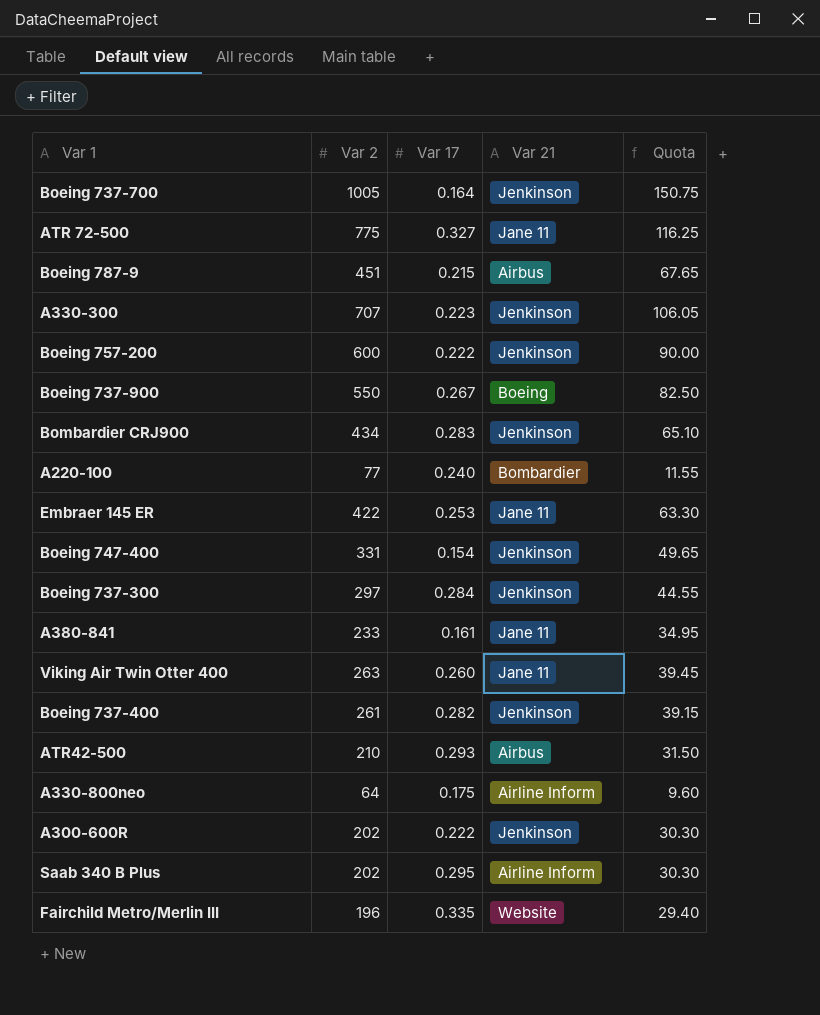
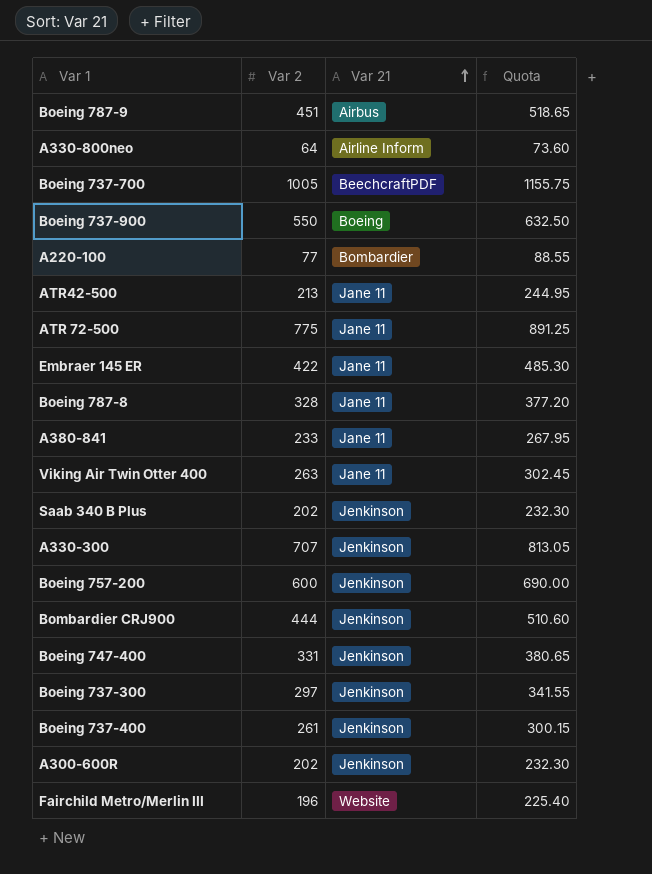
row order: none -> Var 21 ascending
column Var 17 | position: 3 -> none
column Quota | formula: [Var 2] * 0.15 -> [Var 2] * 1.15
Boeing 737-700 | Var 21: Jenkinson -> BeechcraftPDF
ATR42-500 | Var 2: 210 -> 213
ATR42-500 | Var 21: Airbus -> Jane 11
row Boeing 787-8: none -> 328 | Jane 11 | 377.20
Saab 340 B Plus | Var 21: Airline Inform -> Jenkinson
Bombardier CRJ900 | Var 2: 434 -> 444

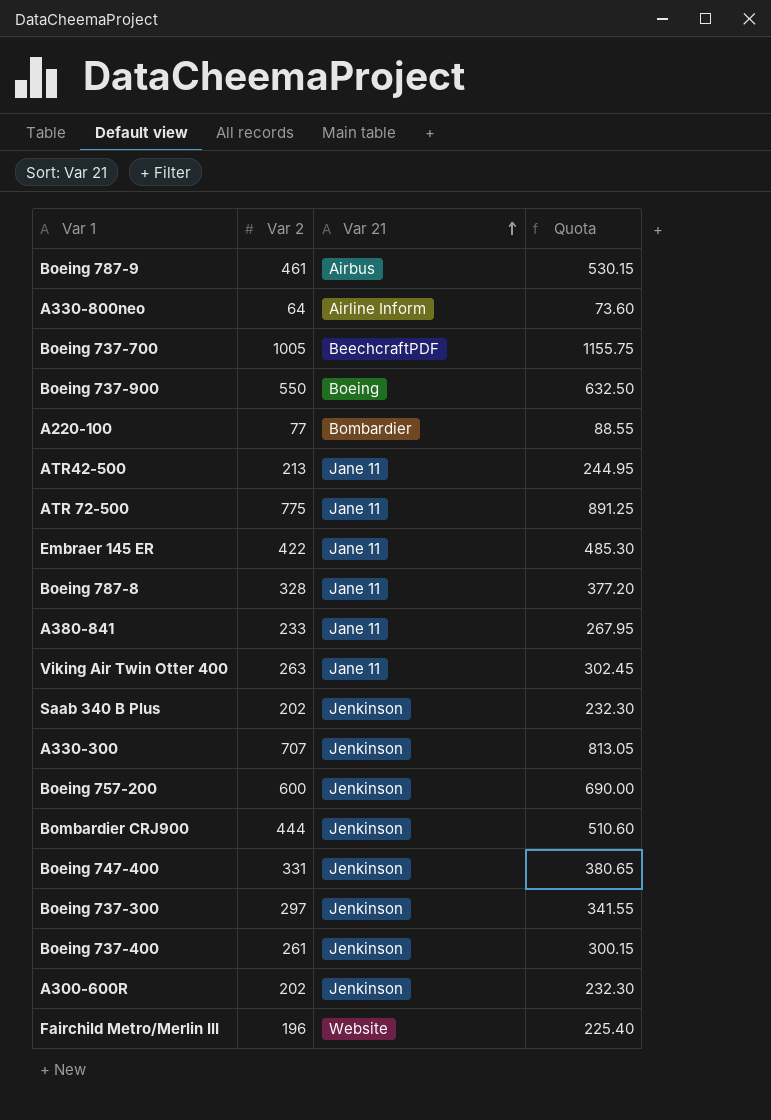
Boeing 787-9 | Var 2: 451 -> 461
Boeing 787-9 | Quota: 518.65 -> 530.15

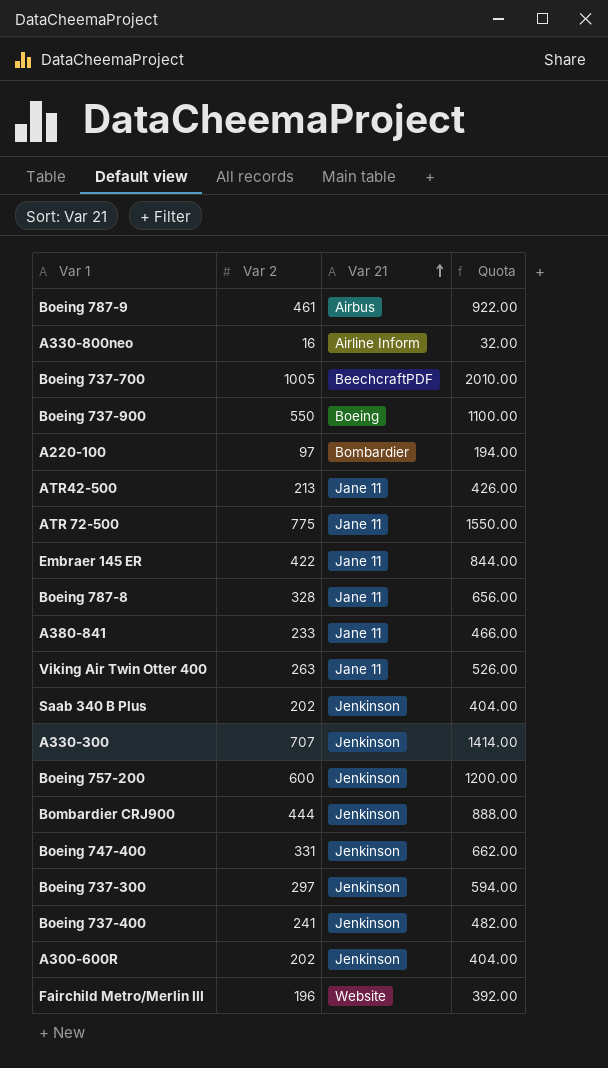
column Quota | formula: [Var 2] * 1.15 -> [Var 2] * 2
A330-800neo | Var 2: 64 -> 16
A220-100 | Var 2: 77 -> 97
Boeing 737-400 | Var 2: 261 -> 241

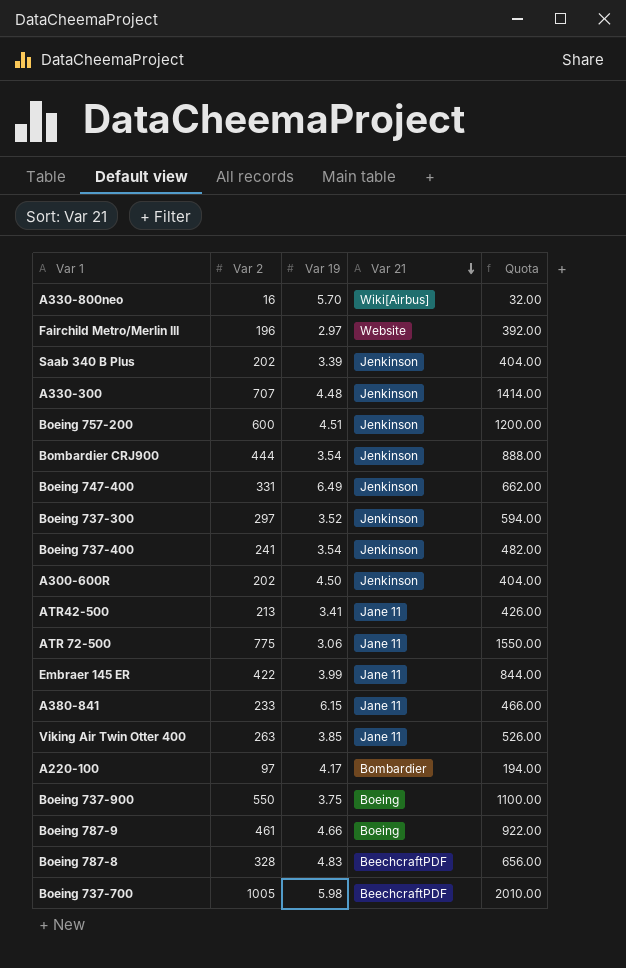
row order: Var 21 ascending -> Var 21 descending
column Var 19 | position: none -> 3
A330-800neo | Var 21: Airline Inform -> Wiki[Airbus]
Boeing 787-9 | Var 21: Airbus -> Boeing
Boeing 787-8 | Var 21: Jane 11 -> BeechcraftPDF

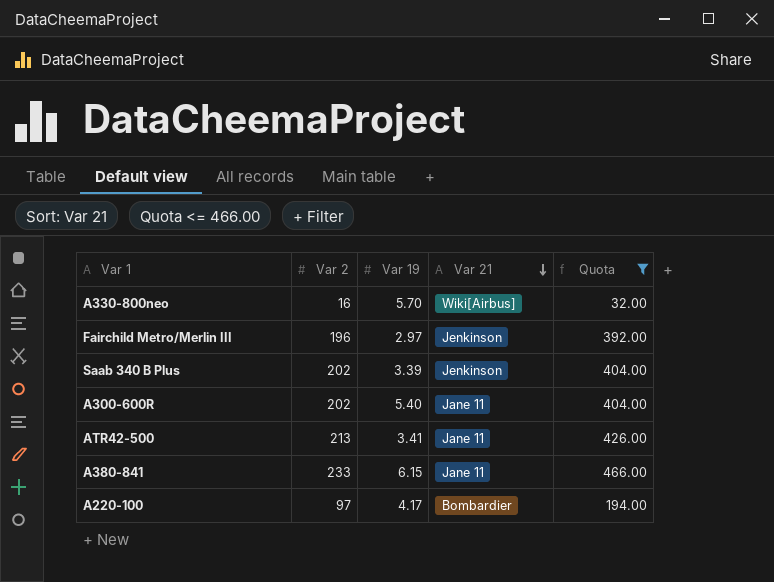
filter: none -> Quota <= 466.00
Fairchild Metro/Merlin III | Var 21: Website -> Jenkinson
A300-600R | Var 19: 4.50 -> 5.40
A300-600R | Var 21: Jenkinson -> Jane 11

